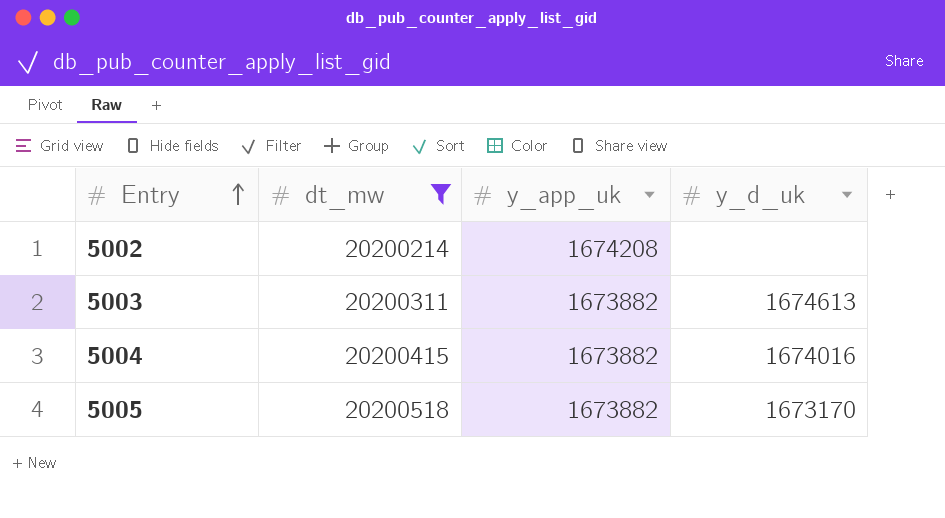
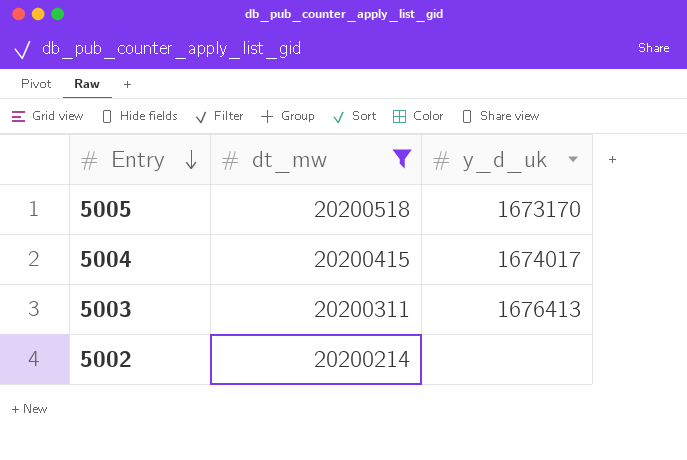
row order: Entry ascending -> Entry descending
column y_app_uk | position: 3 -> none
5004 | y_d_uk: 1674016 -> 1674017
5003 | y_d_uk: 1674613 -> 1676413

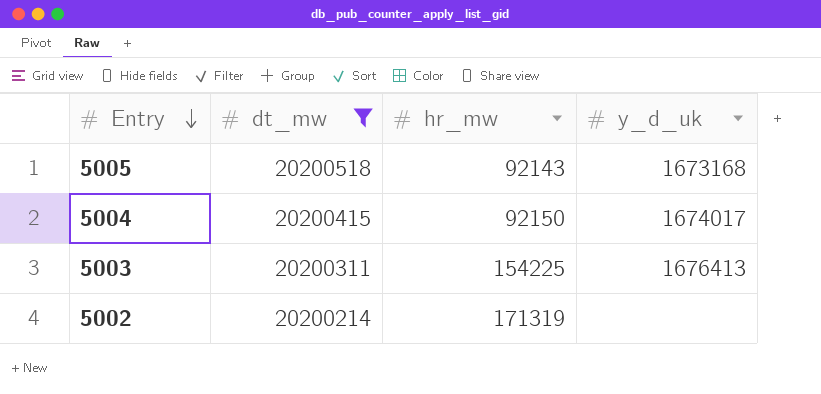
column hr_mw | position: none -> 3
5005 | y_d_uk: 1673170 -> 1673168

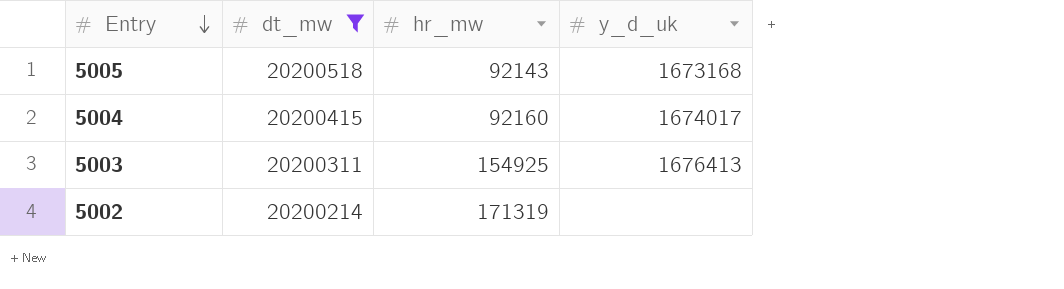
5004 | hr_mw: 92150 -> 92160
5003 | hr_mw: 154225 -> 154925

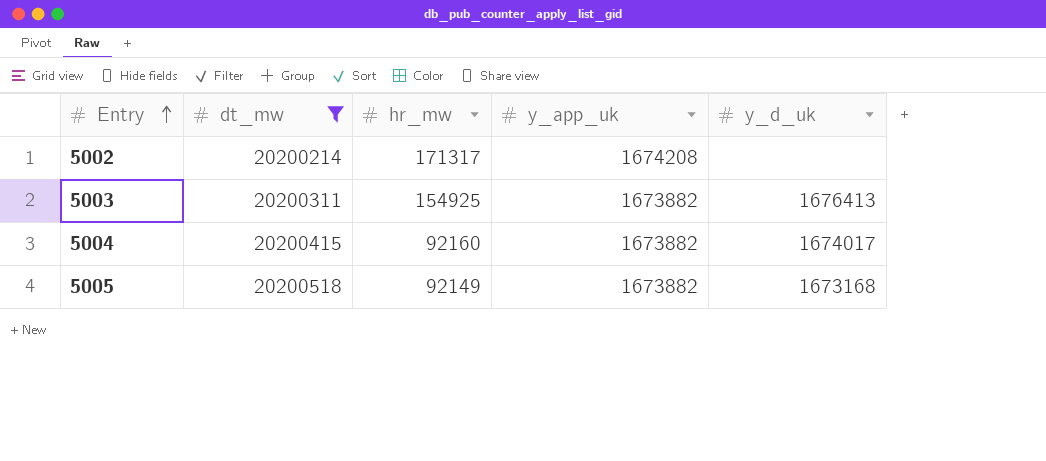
row order: Entry descending -> Entry ascending
column y_app_uk | position: none -> 4
5002 | hr_mw: 171319 -> 171317
5005 | hr_mw: 92143 -> 92149

